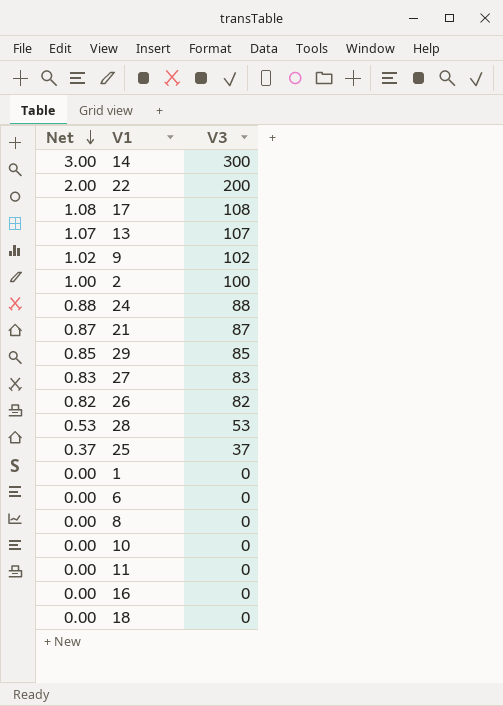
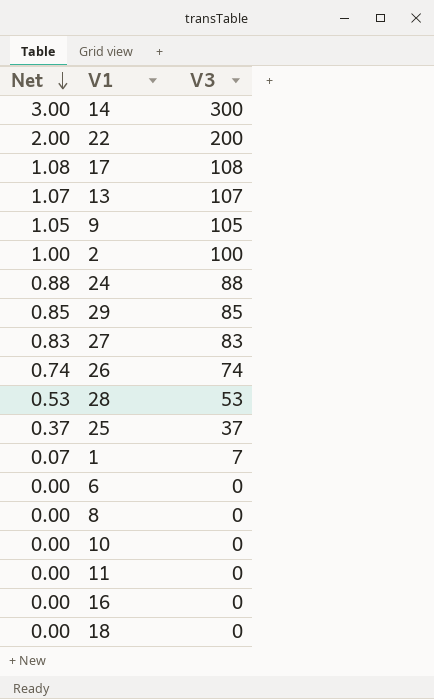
row 21: 0.87 | 87 -> none
9 | Net: 1.02 -> 1.05
9 | V3: 102 -> 105
26 | Net: 0.82 -> 0.74
26 | V3: 82 -> 74
1 | Net: 0.00 -> 0.07
1 | V3: 0 -> 7

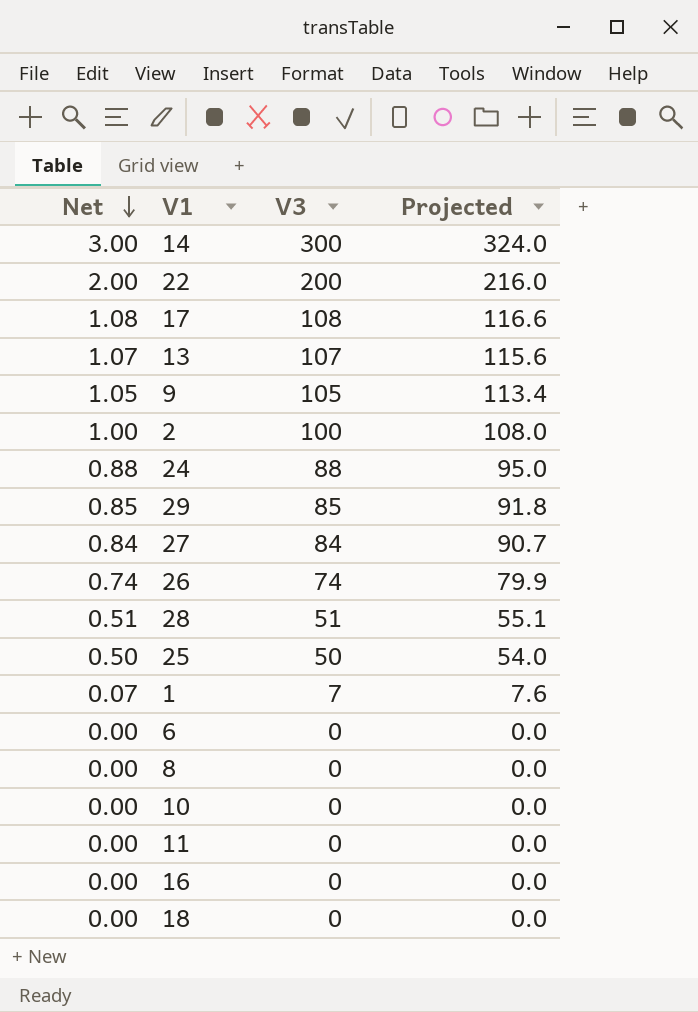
column Projected | formula: none -> [V3] * 1.08
27 | Net: 0.83 -> 0.84
27 | V3: 83 -> 84
28 | Net: 0.53 -> 0.51
28 | V3: 53 -> 51
25 | Net: 0.37 -> 0.50
25 | V3: 37 -> 50

